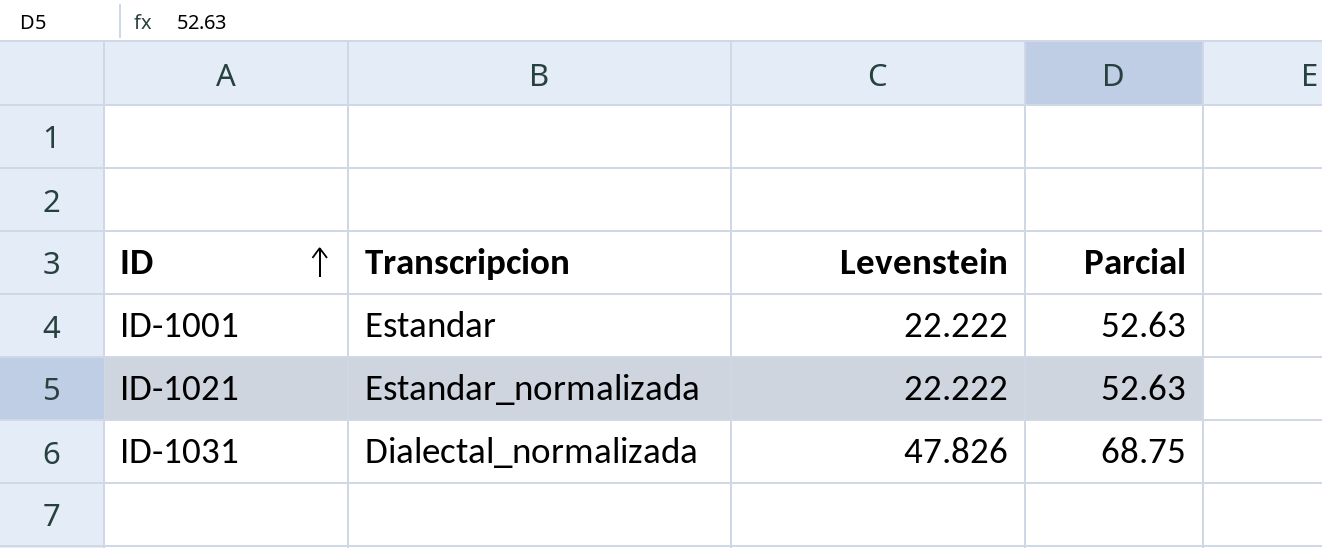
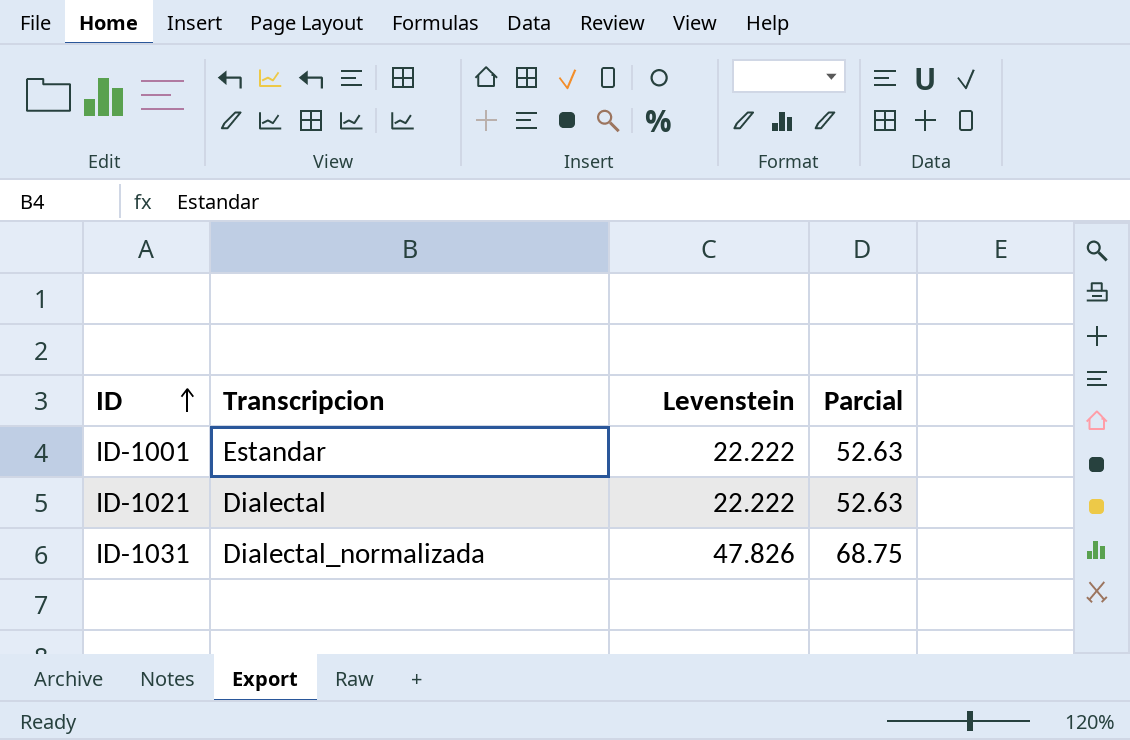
ID-1021 | Transcripcion: Estandar_normalizada -> Dialectal

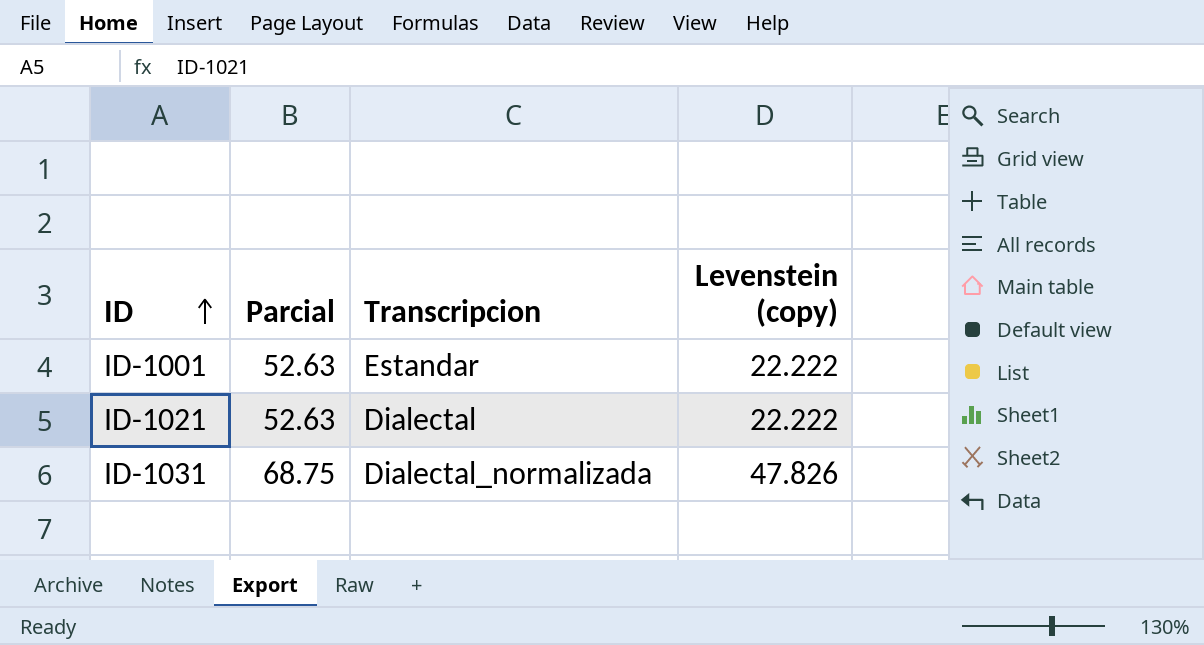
column Parcial | position: 4 -> 2
column name: Levenstein -> Levenstein (copy)

